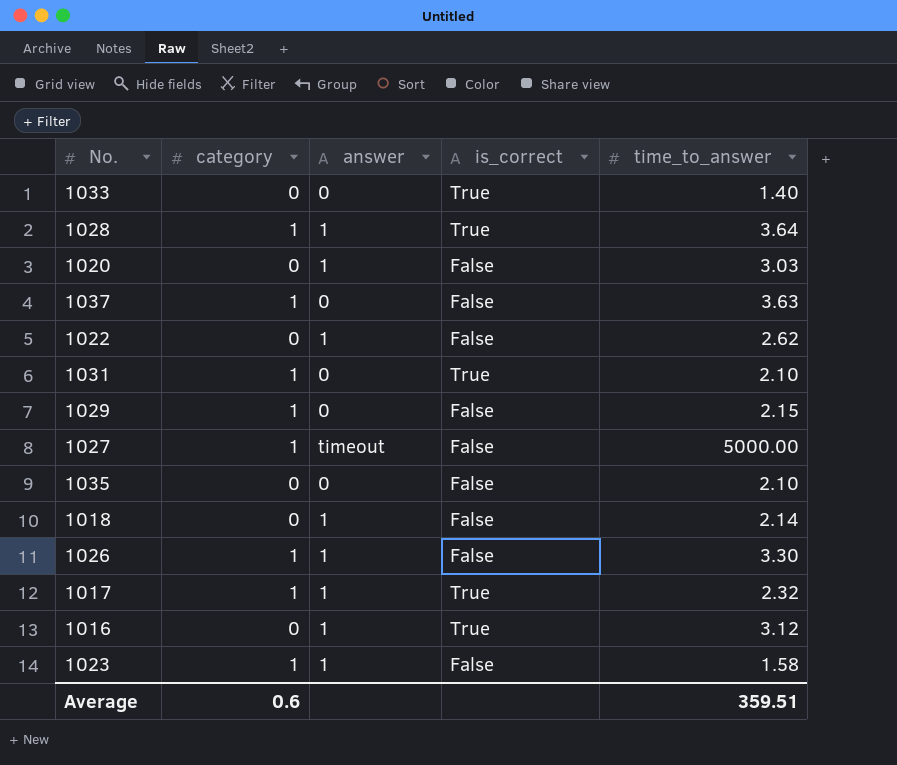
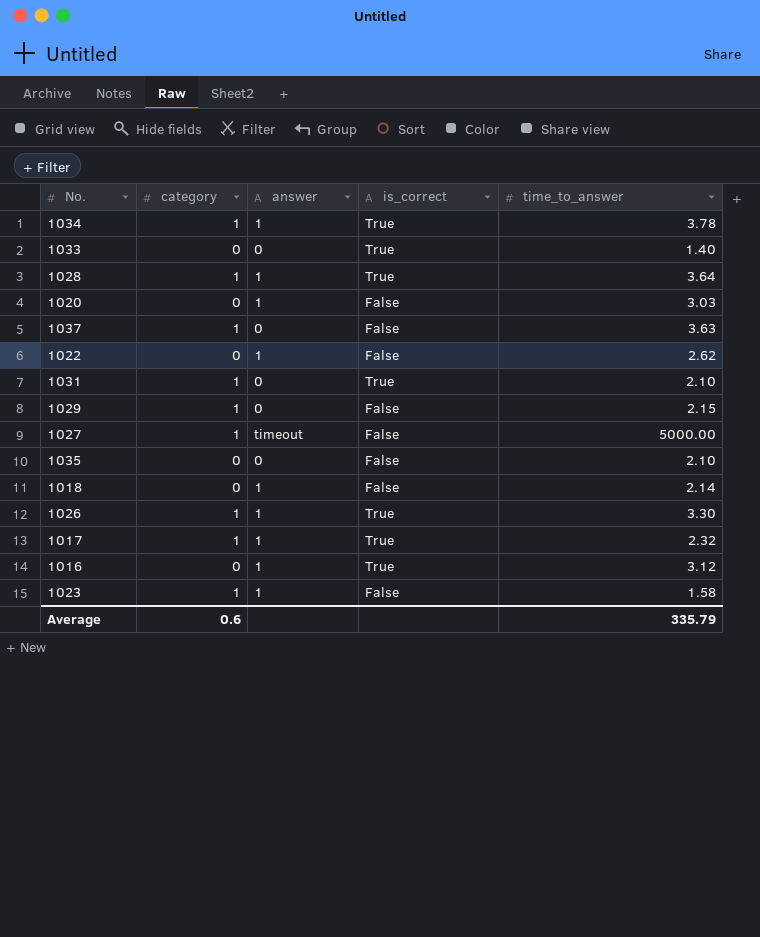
row 1034: none -> 1 | 1 | True | 3.78
1026 | is_correct: False -> True
Average | time_to_answer: 359.51 -> 335.79

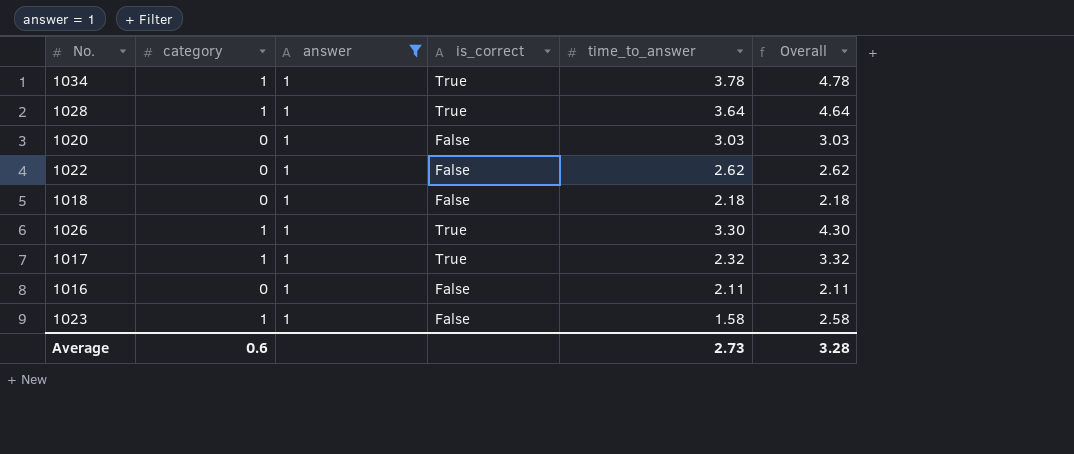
filter: none -> answer = 1
column Overall | formula: none -> [category] + [time_to_answer]
1018 | time_to_answer: 2.14 -> 2.18
1016 | is_correct: True -> False
1016 | time_to_answer: 3.12 -> 2.11
Average | time_to_answer: 335.79 -> 2.73

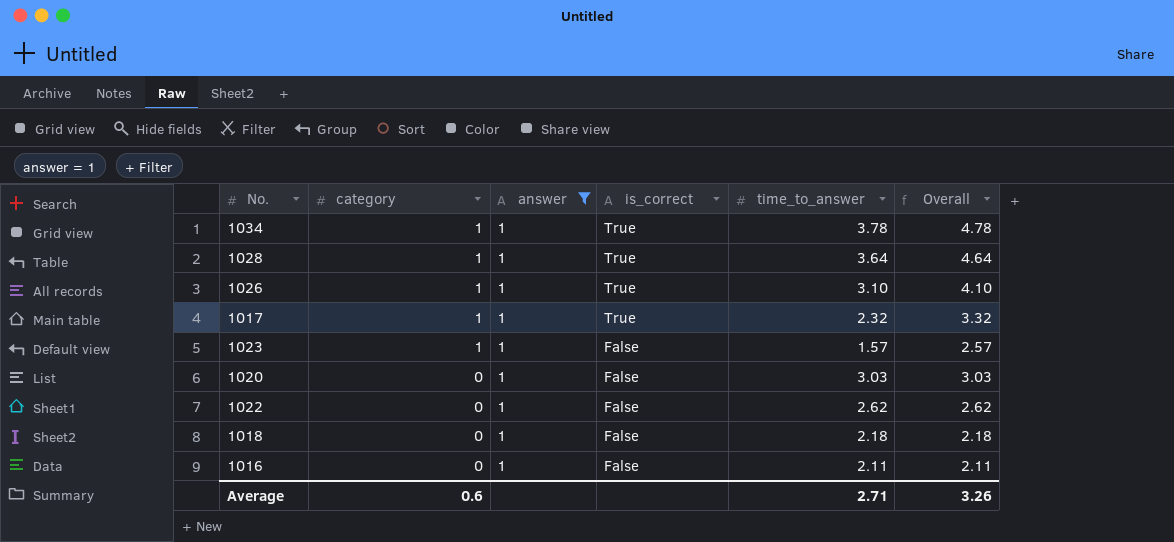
row order: none -> category descending
1026 | time_to_answer: 3.30 -> 3.10
1026 | Overall: 4.30 -> 4.10
1023 | time_to_answer: 1.58 -> 1.57
1023 | Overall: 2.58 -> 2.57
Average | time_to_answer: 2.73 -> 2.71
Average | Overall: 3.28 -> 3.26

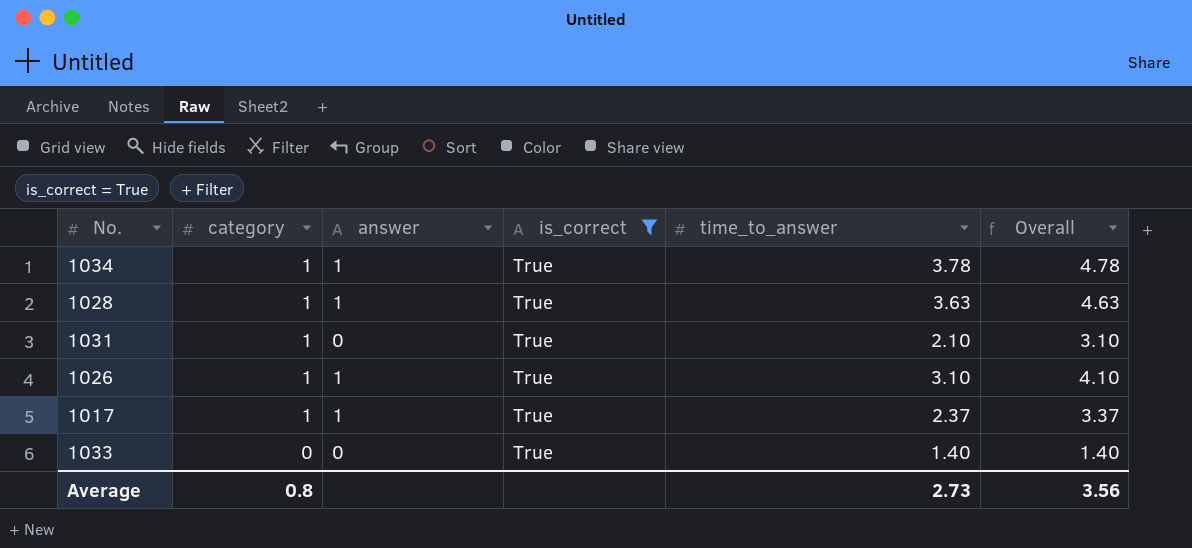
filter: answer = 1 -> is_correct = True
1028 | time_to_answer: 3.64 -> 3.63
1028 | Overall: 4.64 -> 4.63
1017 | time_to_answer: 2.32 -> 2.37
1017 | Overall: 3.32 -> 3.37
Average | category: 0.6 -> 0.8
Average | time_to_answer: 2.71 -> 2.73
Average | Overall: 3.26 -> 3.56

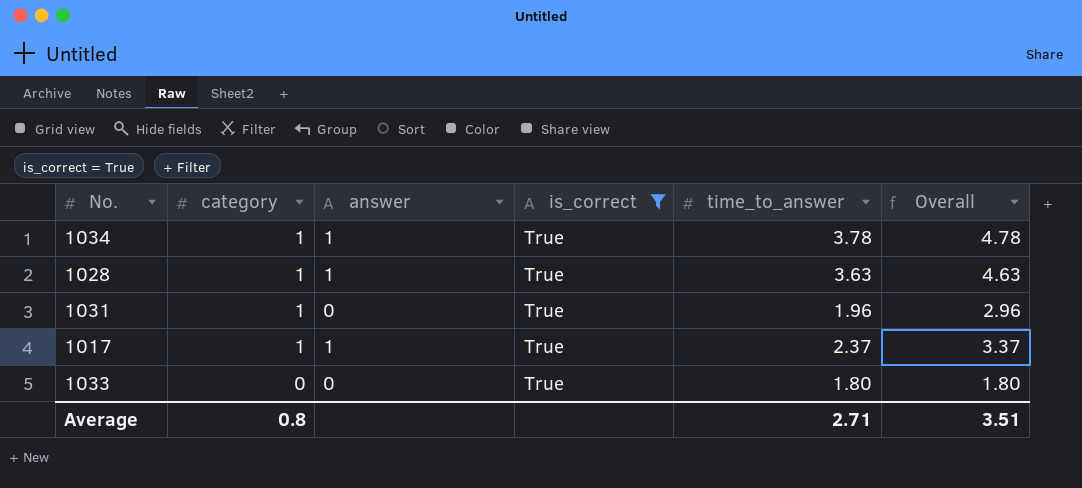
row 1026: 1 | 1 | True | 3.10 | 4.10 -> none
1031 | time_to_answer: 2.10 -> 1.96
1031 | Overall: 3.10 -> 2.96
1033 | time_to_answer: 1.40 -> 1.80
1033 | Overall: 1.40 -> 1.80
Average | time_to_answer: 2.73 -> 2.71
Average | Overall: 3.56 -> 3.51

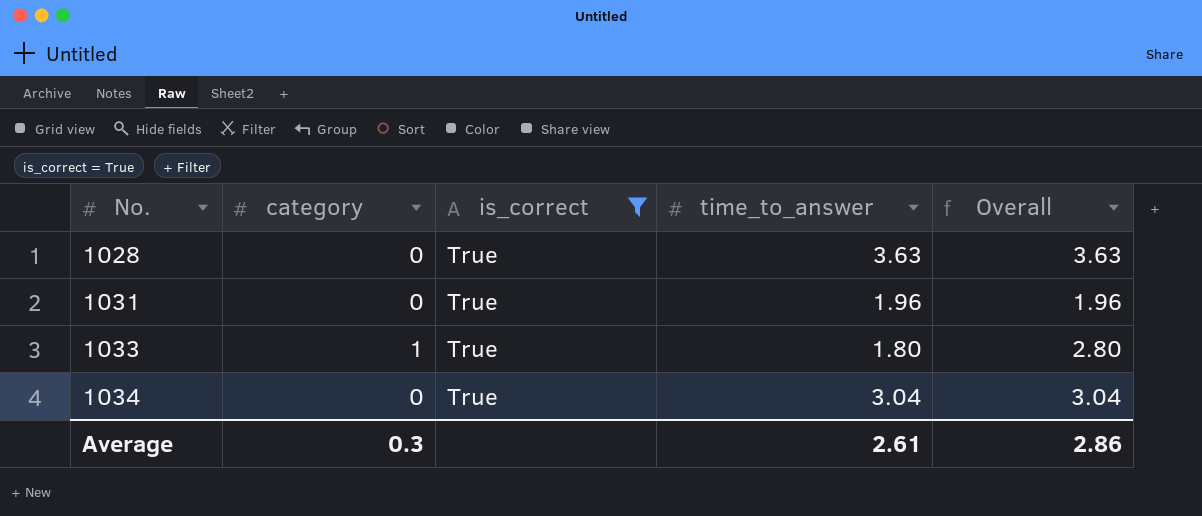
row order: category descending -> No. ascending
column answer | position: 3 -> none
row 1017: 1 | 1 | True | 2.37 | 3.37 -> none
1028 | category: 1 -> 0
1028 | Overall: 4.63 -> 3.63
1031 | category: 1 -> 0
1031 | Overall: 2.96 -> 1.96
1033 | category: 0 -> 1
1033 | Overall: 1.80 -> 2.80
1034 | category: 1 -> 0
1034 | time_to_answer: 3.78 -> 3.04
1034 | Overall: 4.78 -> 3.04
Average | category: 0.8 -> 0.3
Average | time_to_answer: 2.71 -> 2.61
Average | Overall: 3.51 -> 2.86

